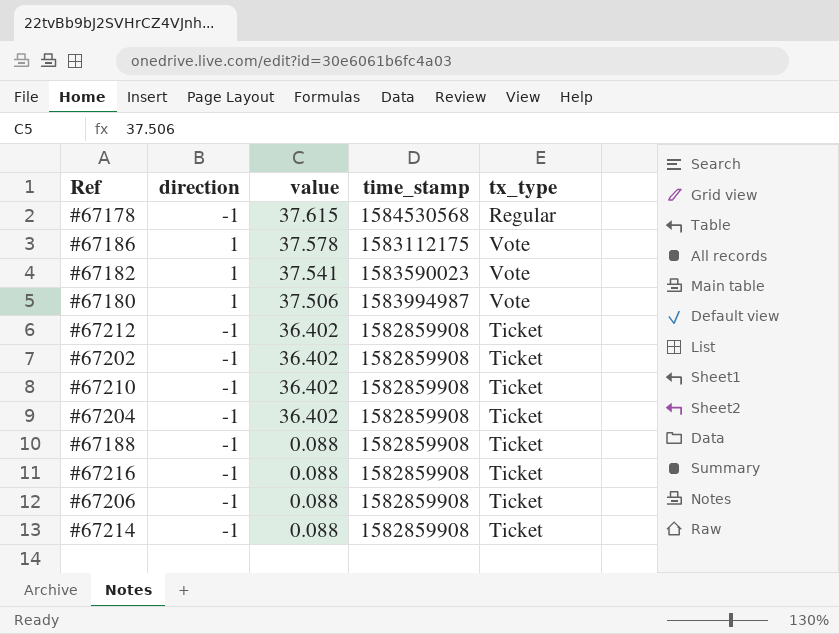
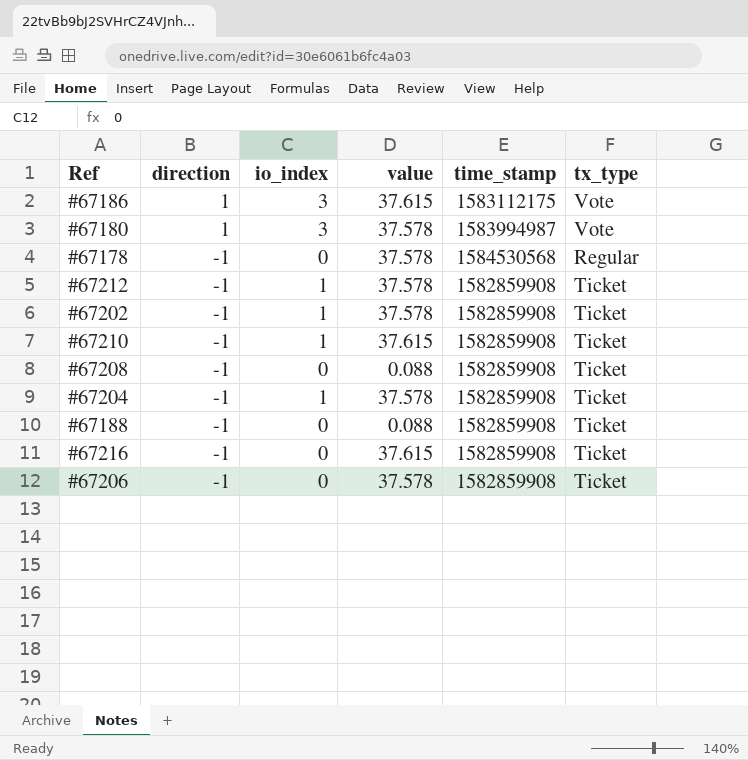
row order: value descending -> direction descending
column io_index | position: none -> 3
row #67182: 1 | 37.541 | 1583590023 | Vote -> none
row #67214: -1 | 0.088 | 1582859908 | Ticket -> none
#67186 | value: 37.578 -> 37.615
#67180 | value: 37.506 -> 37.578
#67178 | value: 37.615 -> 37.578
#67212 | value: 36.402 -> 37.578
#67202 | value: 36.402 -> 37.578
#67210 | value: 36.402 -> 37.615
row #67208: none -> -1 | 0 | 0.088 | 1582859908 | Ticket
#67204 | value: 36.402 -> 37.578
#67216 | value: 0.088 -> 37.615
#67206 | value: 0.088 -> 37.578

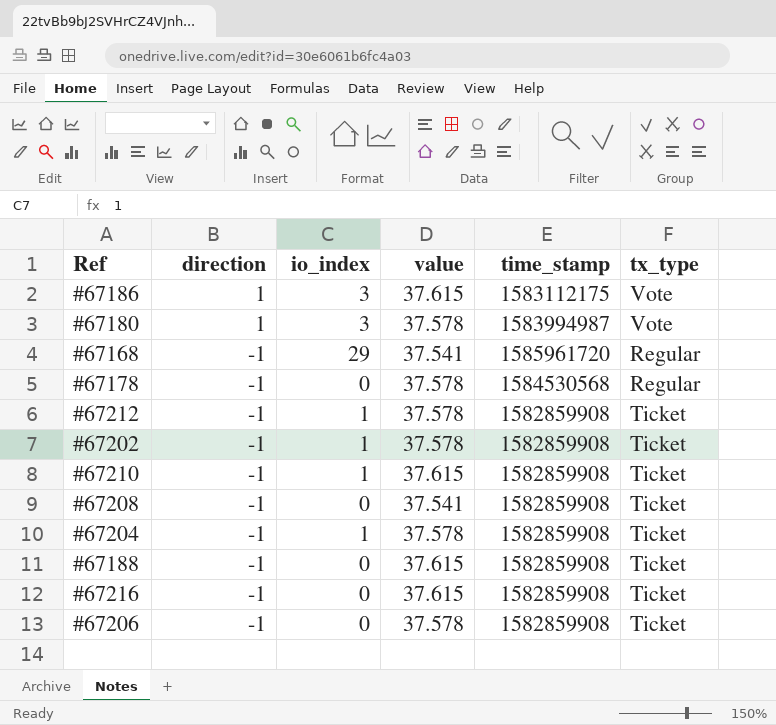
row #67168: none -> -1 | 29 | 37.541 | 1585961720 | Regular
#67208 | value: 0.088 -> 37.541
#67188 | value: 0.088 -> 37.615

